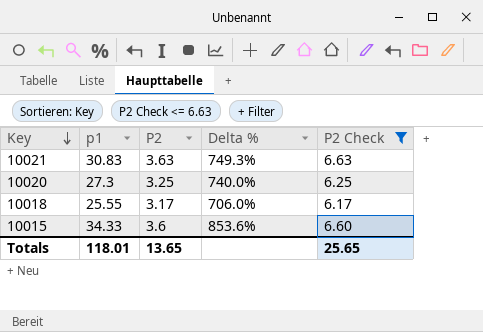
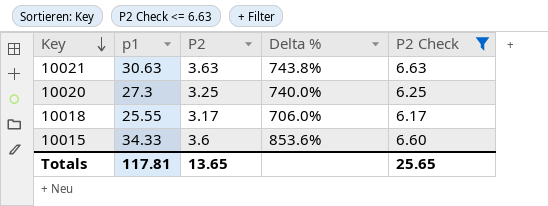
10021 | p1: 30.83 -> 30.63
10021 | Delta %: 749.3% -> 743.8%
Totals | p1: 118.01 -> 117.81

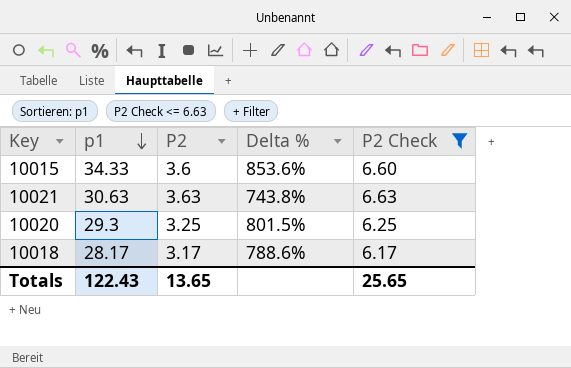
row order: Key descending -> p1 descending
10020 | p1: 27.3 -> 29.3
10020 | Delta %: 740.0% -> 801.5%
10018 | p1: 25.55 -> 28.17
10018 | Delta %: 706.0% -> 788.6%
Totals | p1: 117.81 -> 122.43

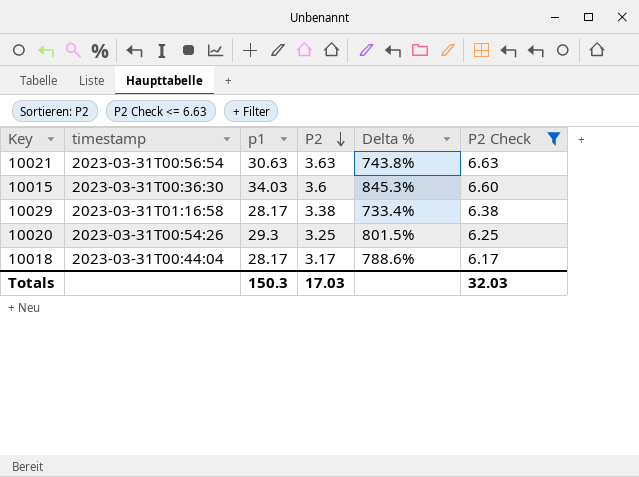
row order: p1 descending -> P2 descending
column timestamp | position: none -> 2
10015 | p1: 34.33 -> 34.03
10015 | Delta %: 853.6% -> 845.3%
row 10029: none -> 2023-03-31T01:16:58 | 28.17 | 3.38 | 733.4% | 6.38
Totals | p1: 122.43 -> 150.3
Totals | P2: 13.65 -> 17.03
Totals | P2 Check: 25.65 -> 32.03

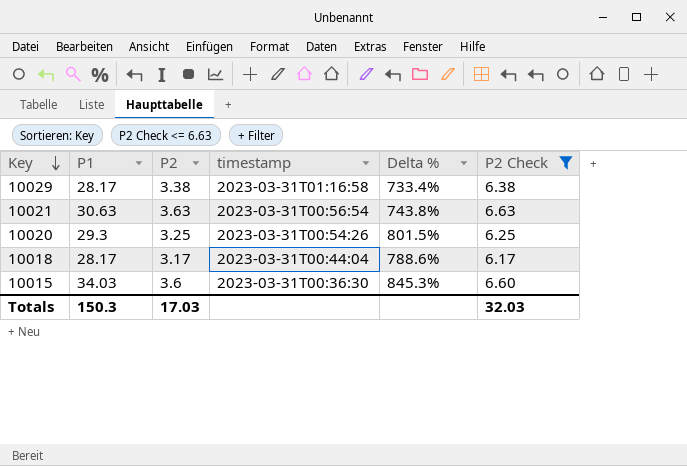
row order: P2 descending -> Key descending
column name: p1 -> P1
column timestamp | position: 2 -> 4

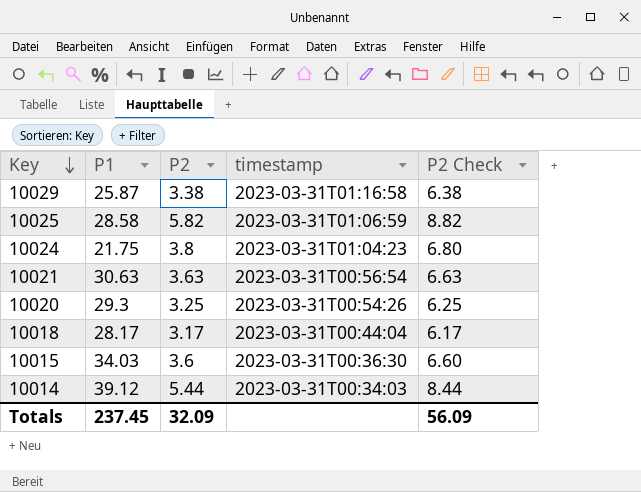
filter: P2 Check <= 6.63 -> none
column Delta % | formula: ([P1] - [P2]) / [P2] -> none
10029 | P1: 28.17 -> 25.87
Totals | P1: 150.3 -> 237.45
Totals | P2: 17.03 -> 32.09
Totals | P2 Check: 32.03 -> 56.09

